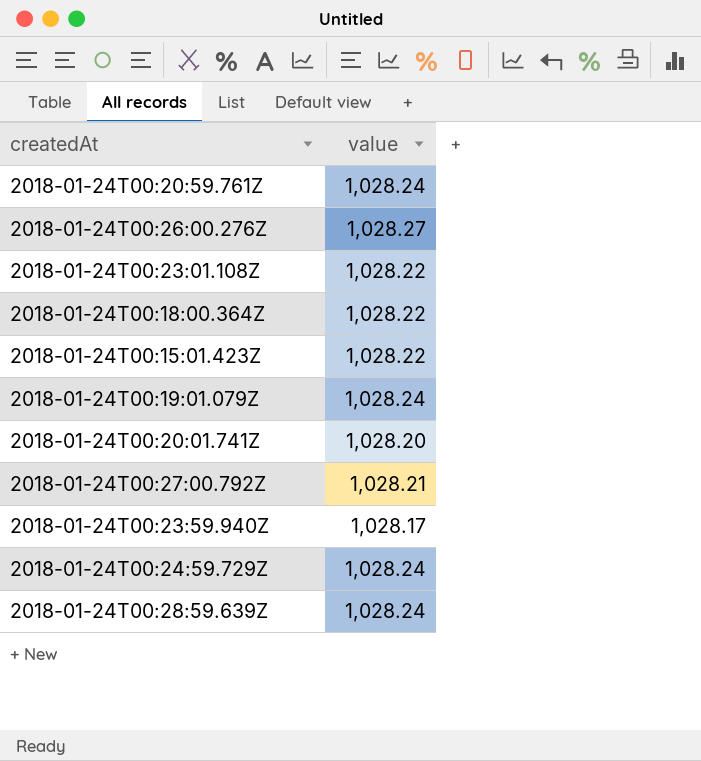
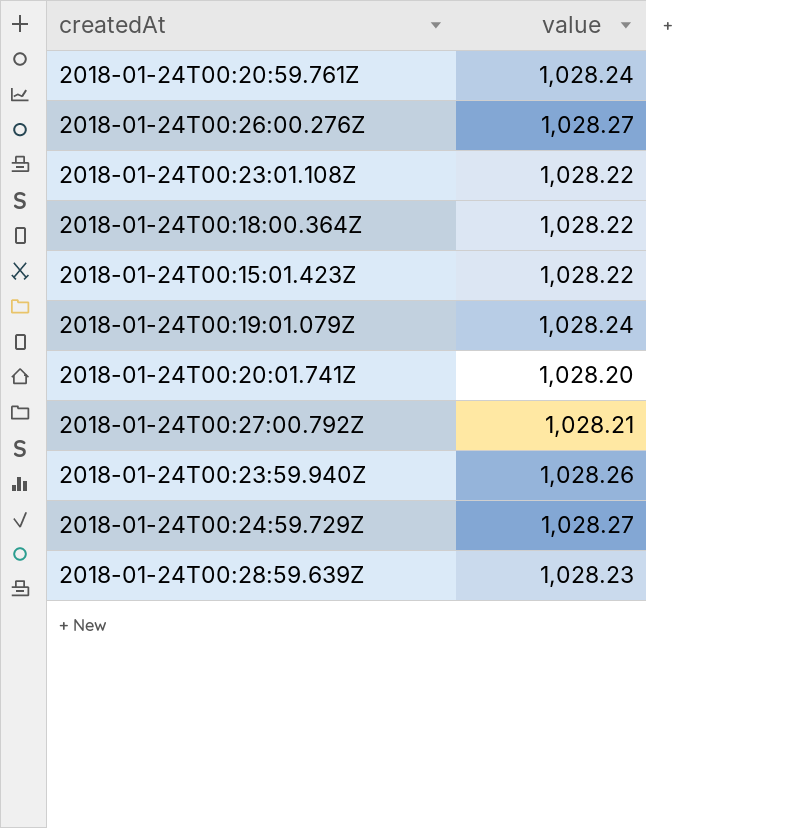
2018-01-24T00:23:59.940Z | value: 1,028.17 -> 1,028.26
2018-01-24T00:24:59.729Z | value: 1,028.24 -> 1,028.27
2018-01-24T00:28:59.639Z | value: 1,028.24 -> 1,028.23

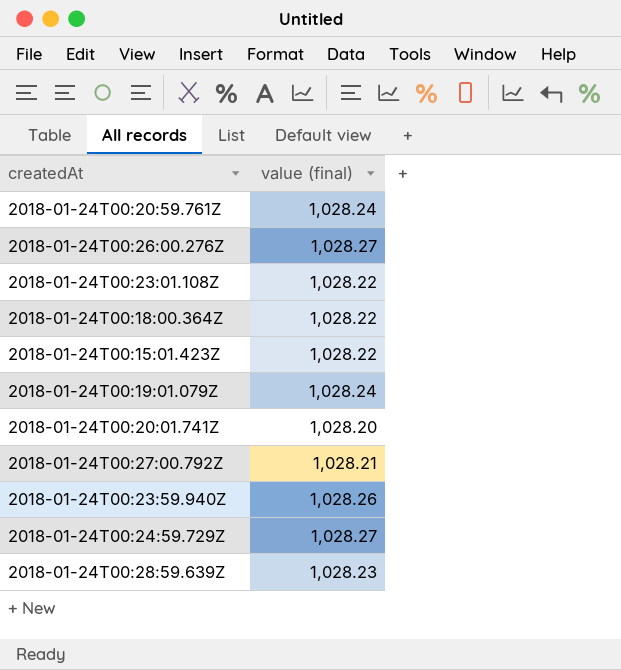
column name: value -> value (final)

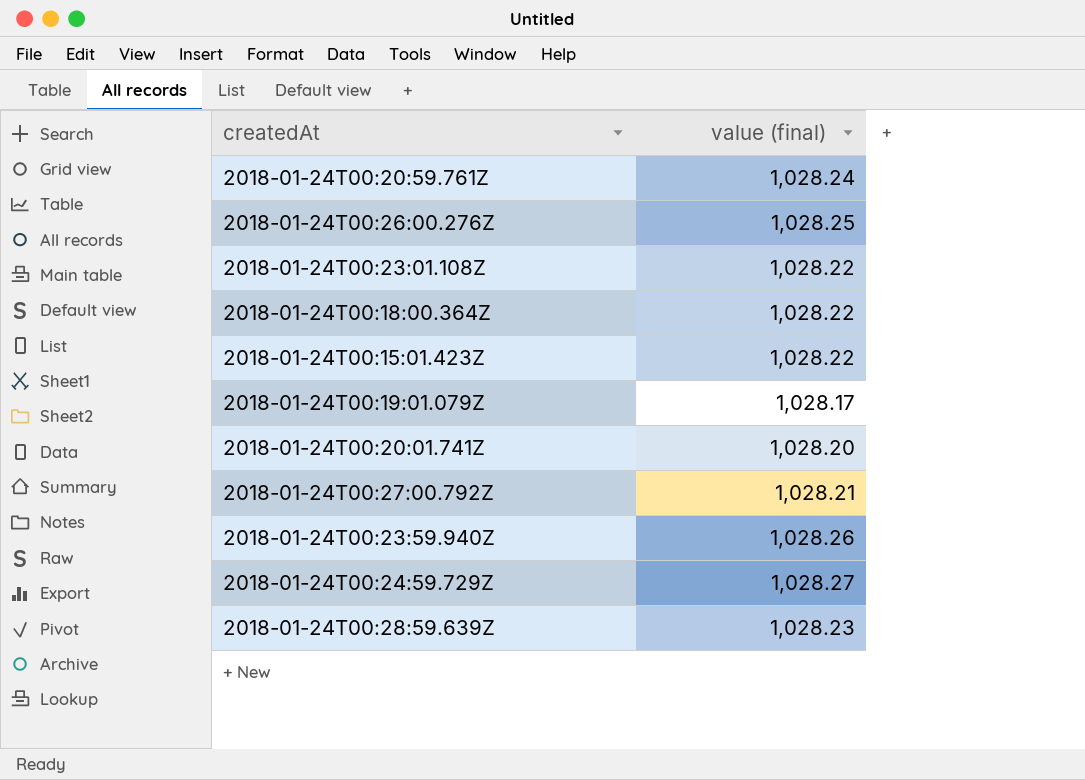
2018-01-24T00:26:00.276Z | value (final): 1,028.27 -> 1,028.25
2018-01-24T00:19:01.079Z | value (final): 1,028.24 -> 1,028.17

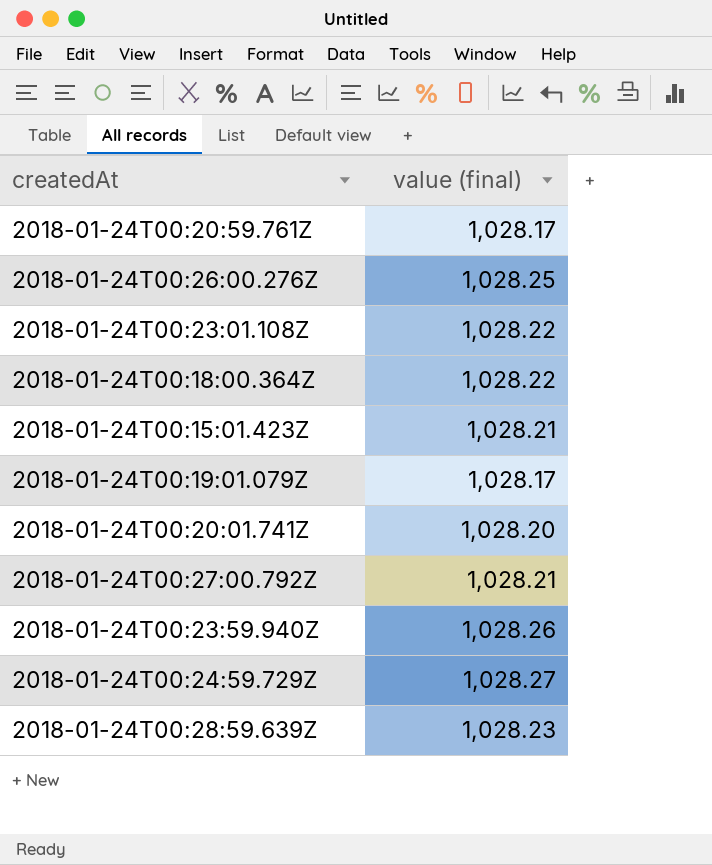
2018-01-24T00:20:59.761Z | value (final): 1,028.24 -> 1,028.17
2018-01-24T00:15:01.423Z | value (final): 1,028.22 -> 1,028.21

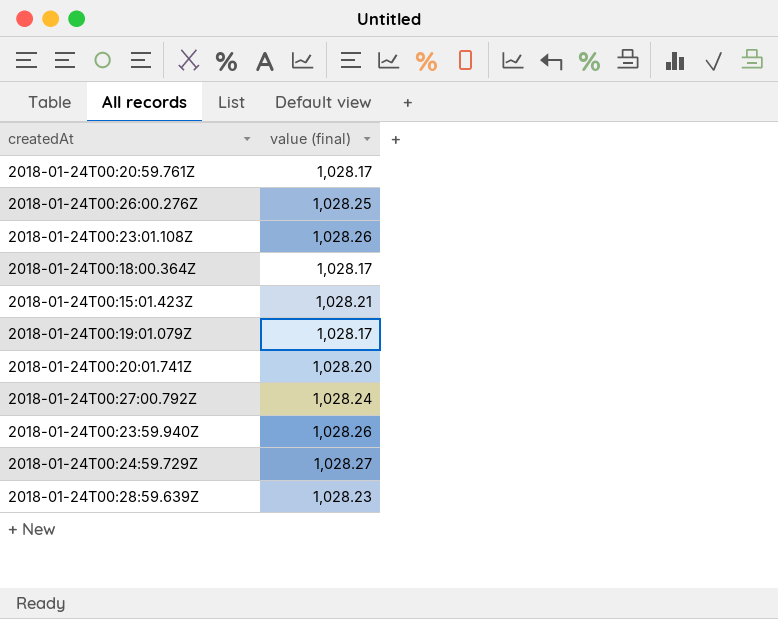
2018-01-24T00:23:01.108Z | value (final): 1,028.22 -> 1,028.26
2018-01-24T00:18:00.364Z | value (final): 1,028.22 -> 1,028.17
2018-01-24T00:27:00.792Z | value (final): 1,028.21 -> 1,028.24

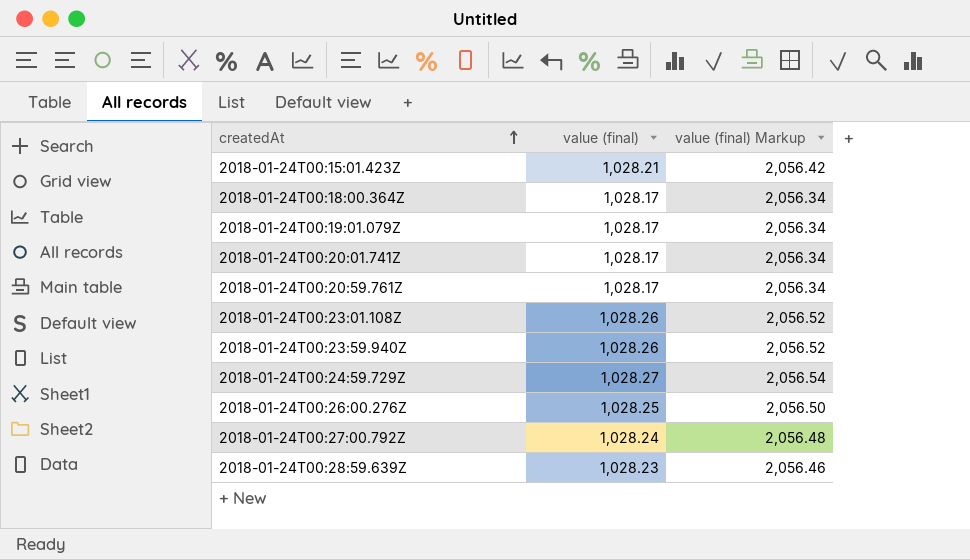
row order: none -> createdAt ascending
column value (final) Markup | formula: none -> [value (final)] * 2
2018-01-24T00:20:01.741Z | value (final): 1,028.20 -> 1,028.17

